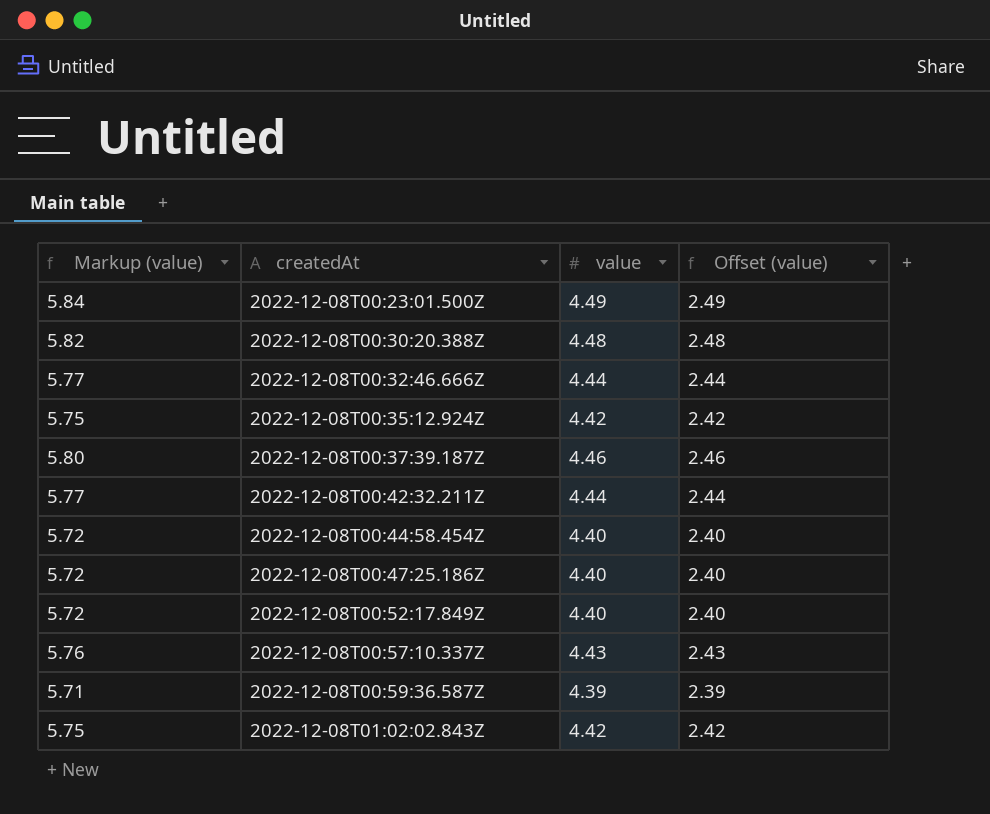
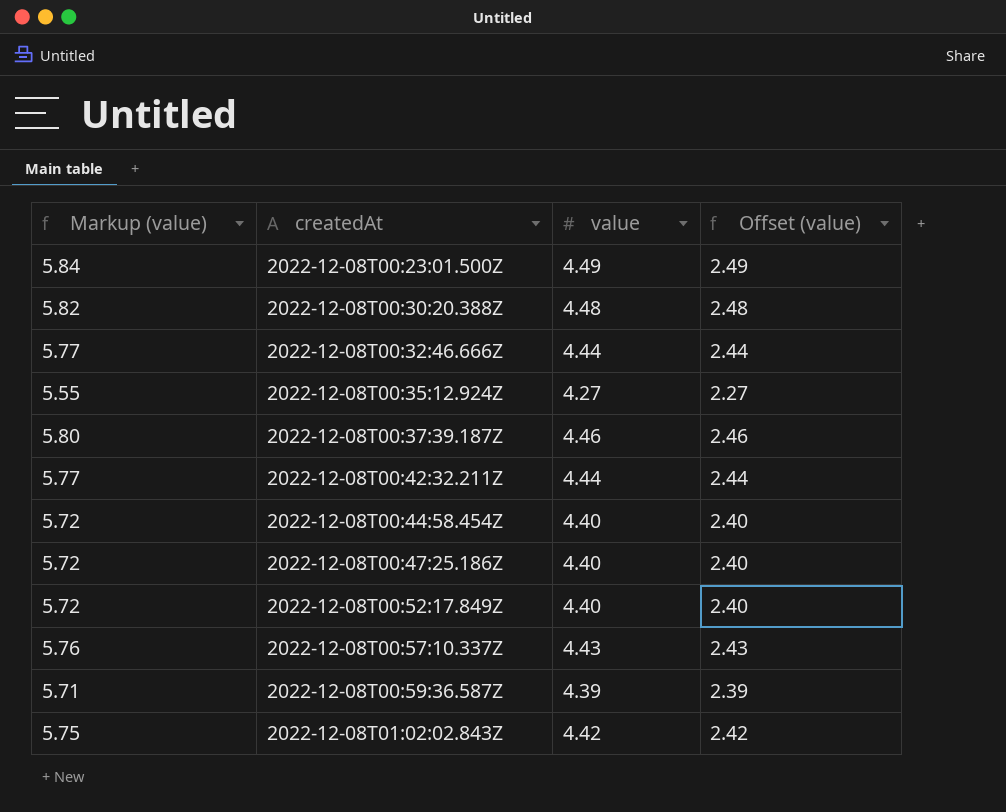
2022-12-08T00:35:12.924Z | Markup (value): 5.75 -> 5.55
2022-12-08T00:35:12.924Z | value: 4.42 -> 4.27
2022-12-08T00:35:12.924Z | Offset (value): 2.42 -> 2.27

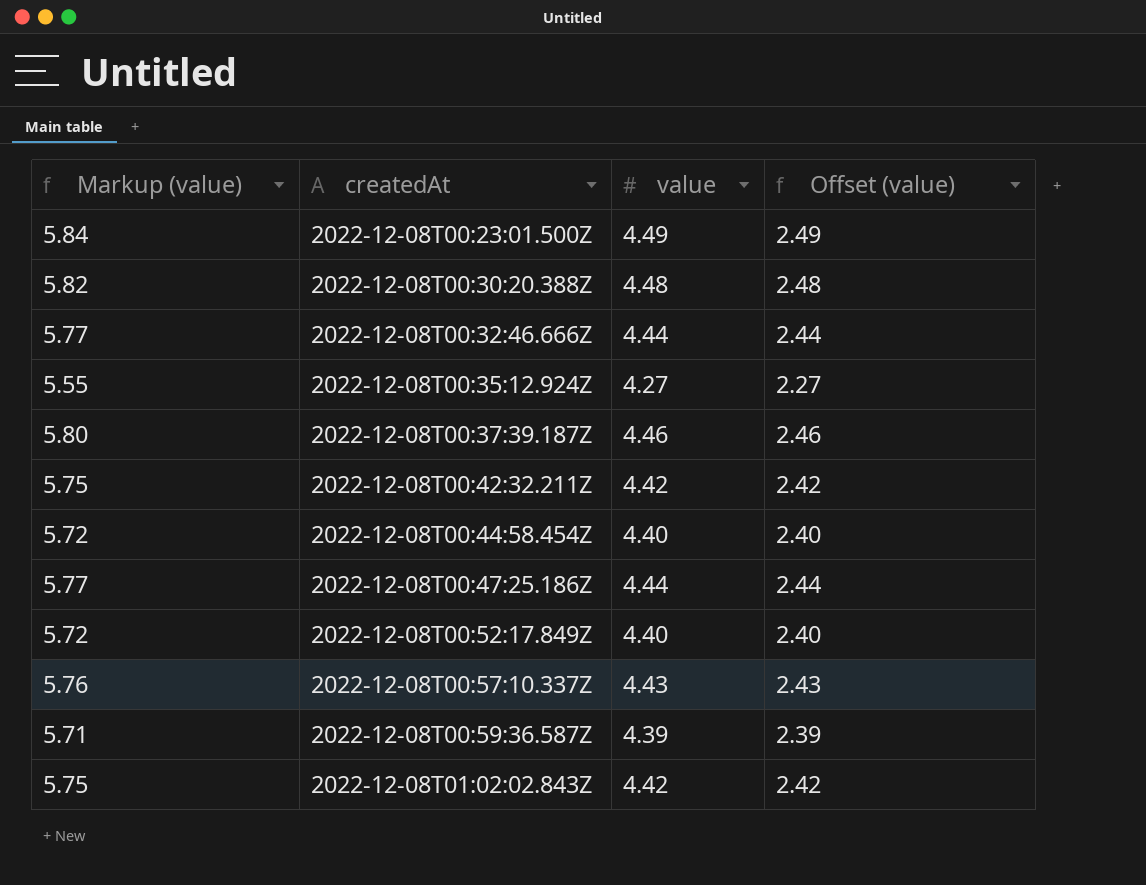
2022-12-08T00:42:32.211Z | Markup (value): 5.77 -> 5.75
2022-12-08T00:42:32.211Z | value: 4.44 -> 4.42
2022-12-08T00:42:32.211Z | Offset (value): 2.44 -> 2.42
2022-12-08T00:47:25.186Z | Markup (value): 5.72 -> 5.77
2022-12-08T00:47:25.186Z | value: 4.40 -> 4.44
2022-12-08T00:47:25.186Z | Offset (value): 2.40 -> 2.44

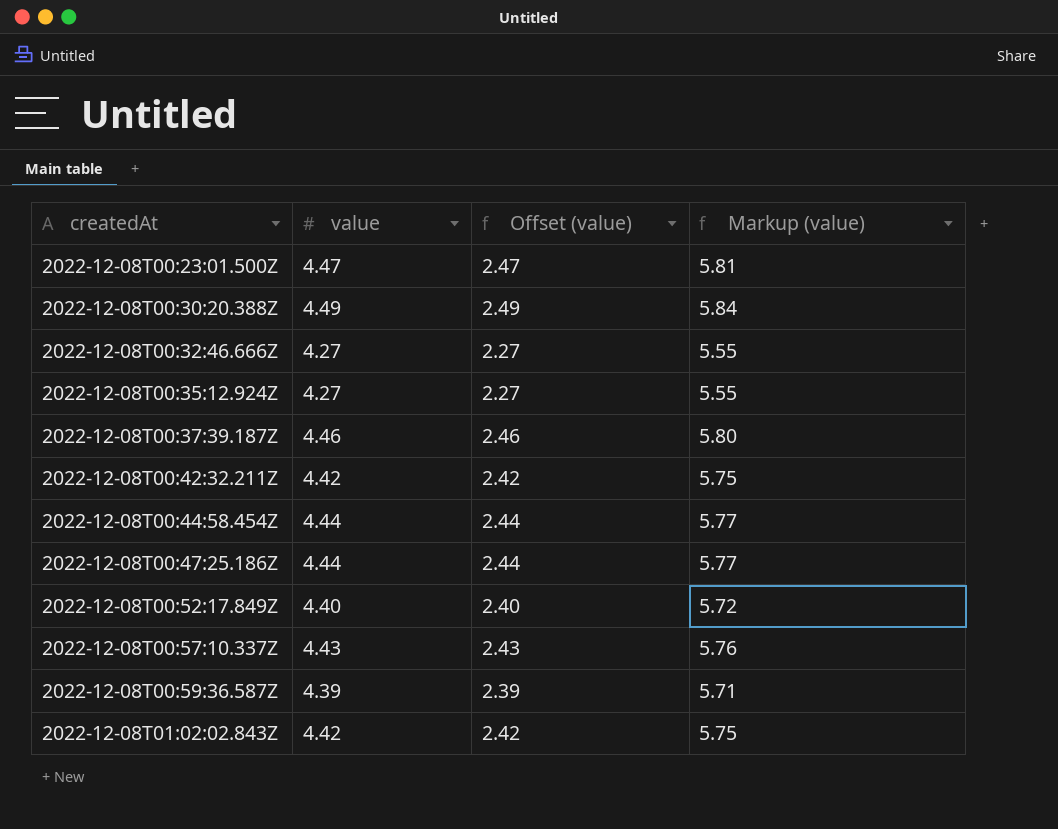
column Markup (value) | position: 1 -> 4
2022-12-08T00:23:01.500Z | value: 4.49 -> 4.47
2022-12-08T00:23:01.500Z | Offset (value): 2.49 -> 2.47
2022-12-08T00:23:01.500Z | Markup (value): 5.84 -> 5.81
2022-12-08T00:30:20.388Z | value: 4.48 -> 4.49
2022-12-08T00:30:20.388Z | Offset (value): 2.48 -> 2.49
2022-12-08T00:30:20.388Z | Markup (value): 5.82 -> 5.84
2022-12-08T00:32:46.666Z | value: 4.44 -> 4.27
2022-12-08T00:32:46.666Z | Offset (value): 2.44 -> 2.27
2022-12-08T00:32:46.666Z | Markup (value): 5.77 -> 5.55
2022-12-08T00:44:58.454Z | value: 4.40 -> 4.44
2022-12-08T00:44:58.454Z | Offset (value): 2.40 -> 2.44
2022-12-08T00:44:58.454Z | Markup (value): 5.72 -> 5.77

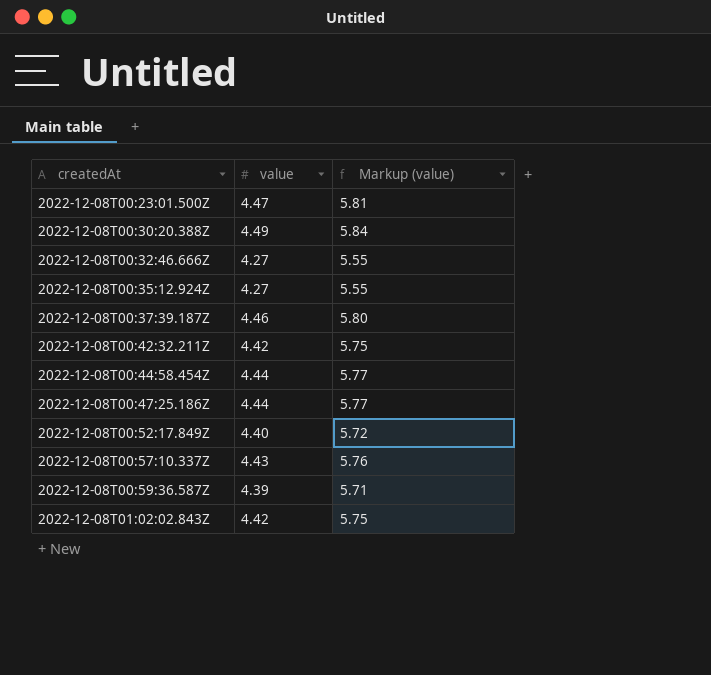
column Offset (value) | formula: [value] - 2 -> none

